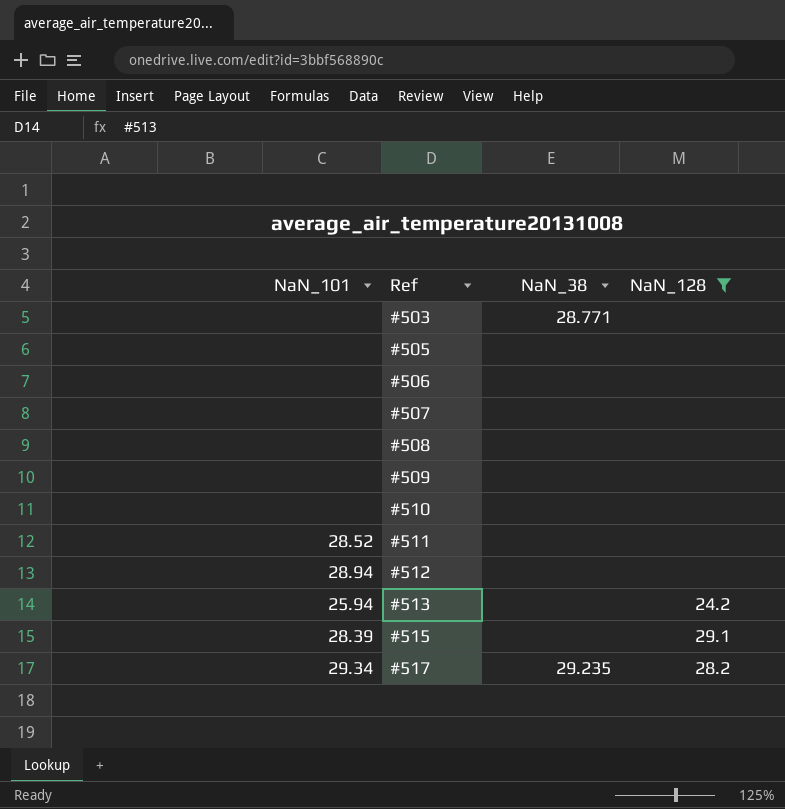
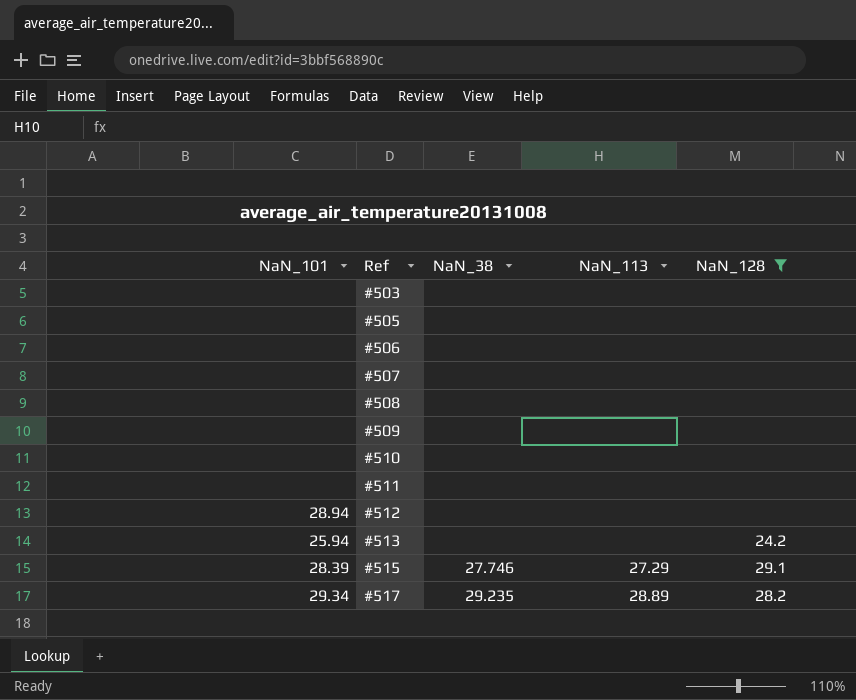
column NaN_113 | position: none -> 4
#503 | NaN_38: 28.771 -> none
#511 | NaN_101: 28.52 -> none
#515 | NaN_38: none -> 27.746

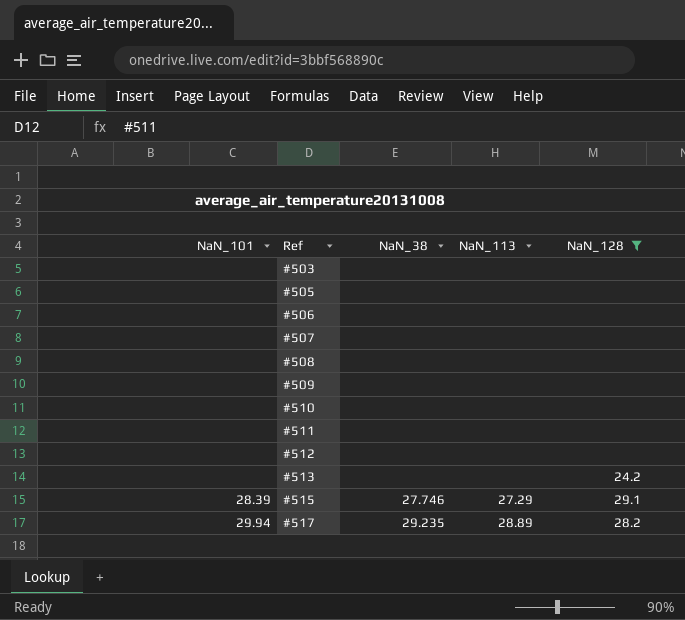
#512 | NaN_101: 28.94 -> none
#513 | NaN_101: 25.94 -> none
#517 | NaN_101: 29.34 -> 29.94

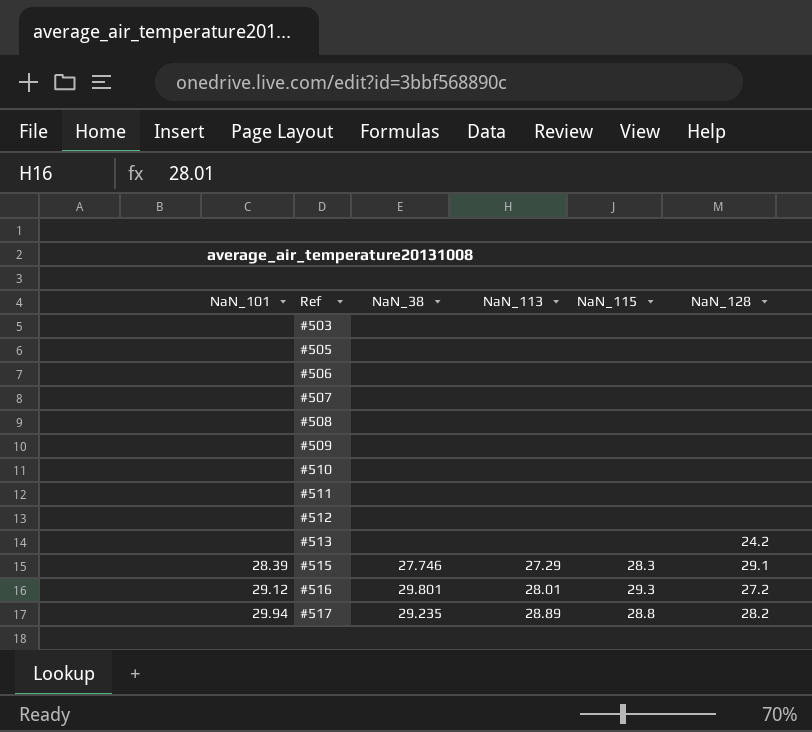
filter: NaN_128 != 27.2 -> none
column NaN_115 | position: none -> 5

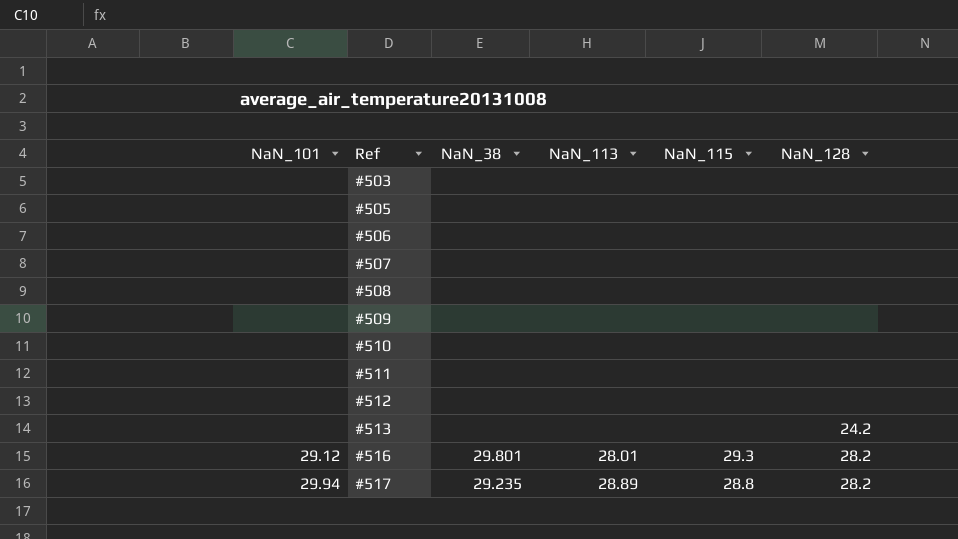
row #515: 28.39 | 27.746 | 27.29 | 28.3 | 29.1 -> none
#516 | NaN_128: 27.2 -> 28.2

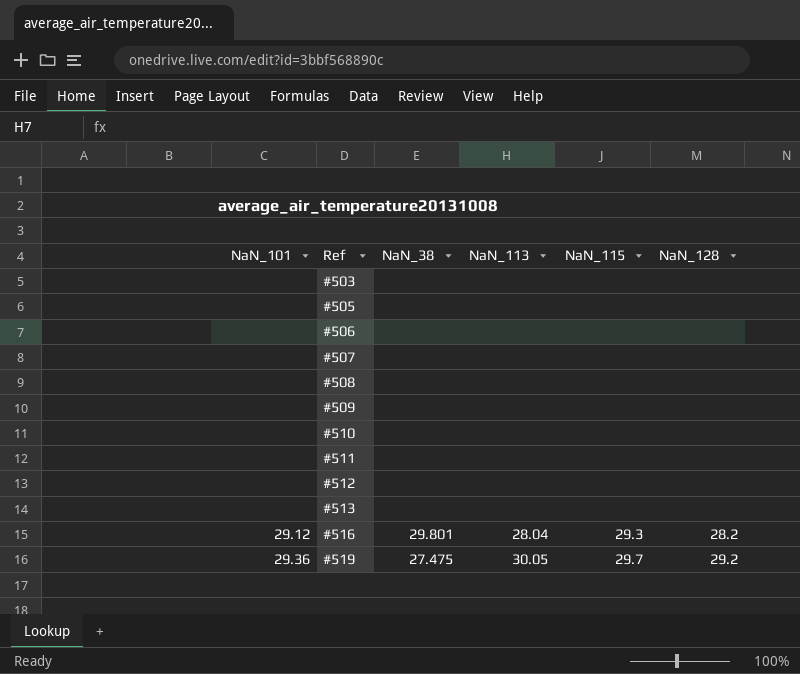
row #517: 29.94 | 29.235 | 28.89 | 28.8 | 28.2 -> none
#513 | NaN_128: 24.2 -> none
#516 | NaN_113: 28.01 -> 28.04
row #519: none -> 29.36 | 27.475 | 30.05 | 29.7 | 29.2

